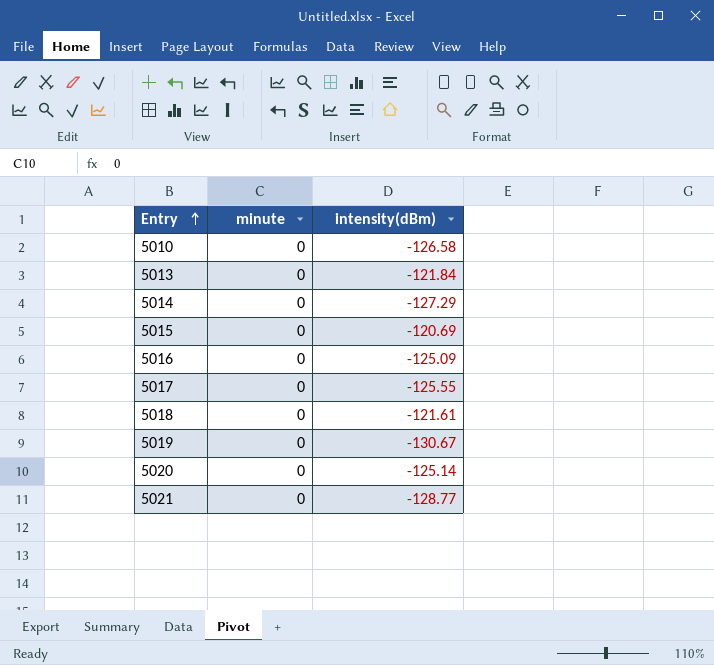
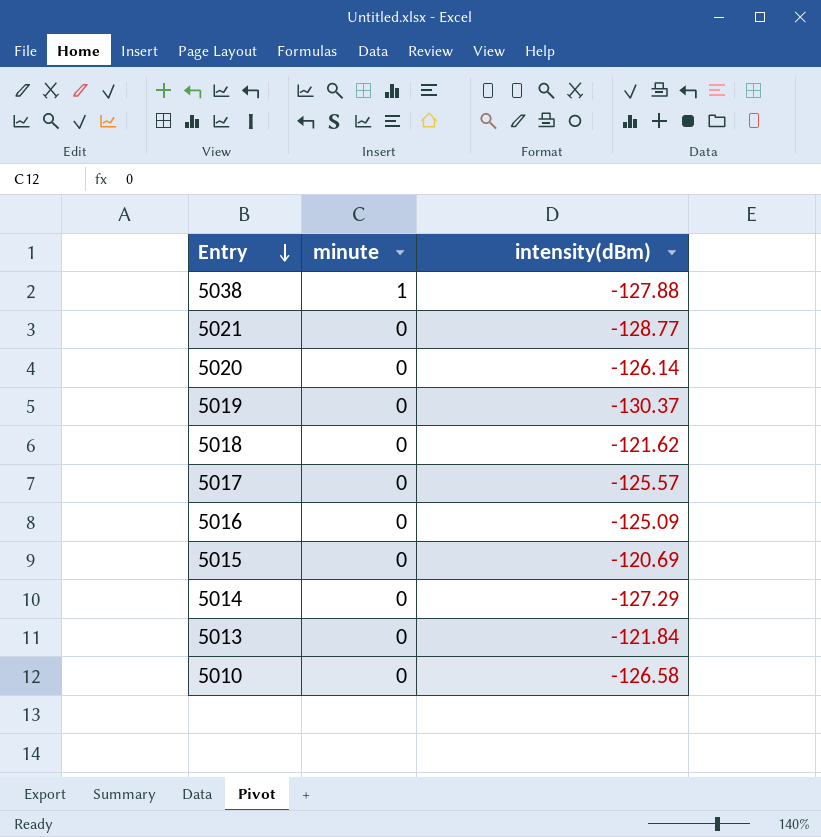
row order: Entry ascending -> Entry descending
row 5038: none -> 1 | -127.88
5020 | intensity(dBm): -125.14 -> -126.14
5019 | intensity(dBm): -130.67 -> -130.37
5018 | intensity(dBm): -121.61 -> -121.62
5017 | intensity(dBm): -125.55 -> -125.57

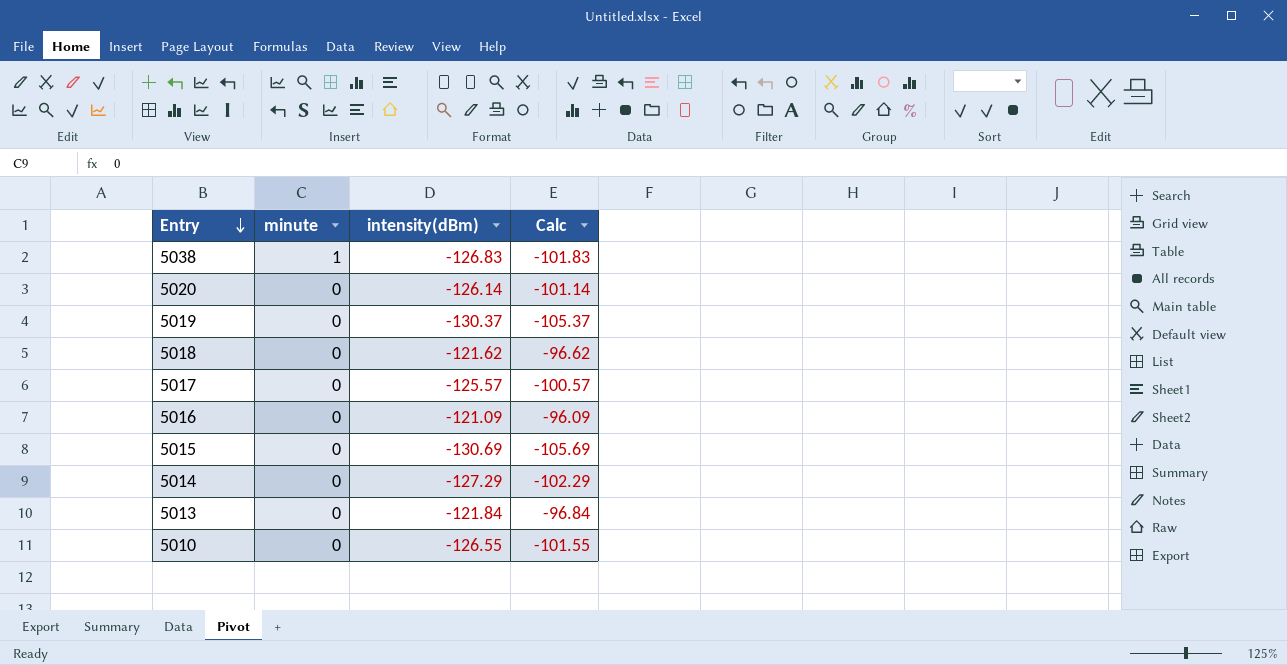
column Calc | formula: none -> [intensity(dBm)] + 25
row 5021: 0 | -128.77 -> none
5038 | intensity(dBm): -127.88 -> -126.83
5016 | intensity(dBm): -125.09 -> -121.09
5015 | intensity(dBm): -120.69 -> -130.69
5010 | intensity(dBm): -126.58 -> -126.55

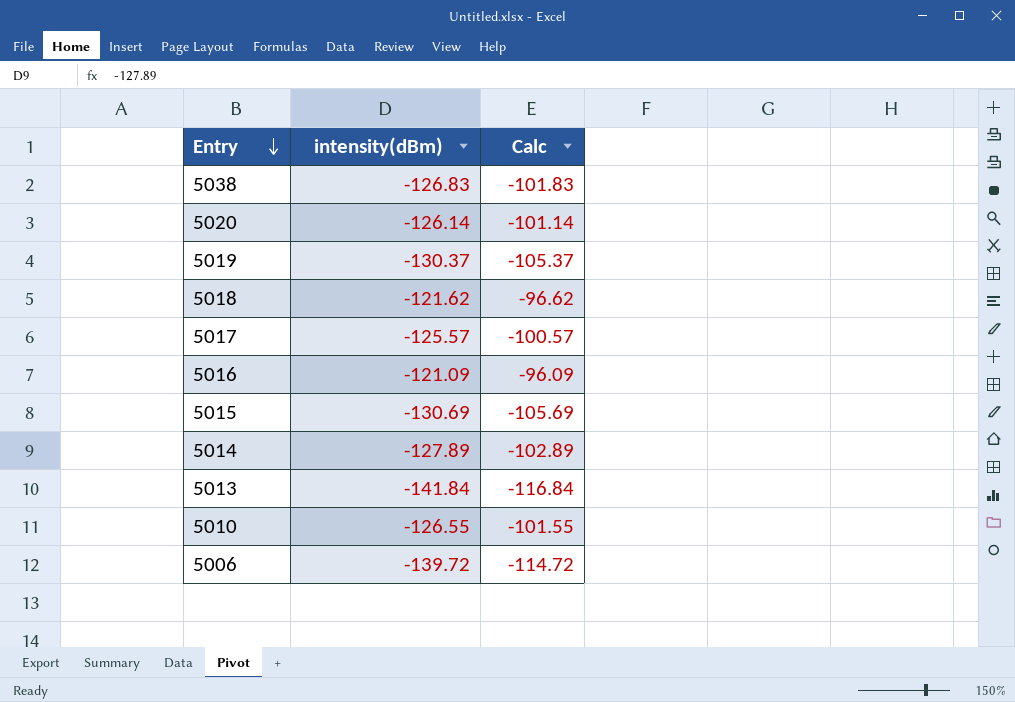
column minute | position: 2 -> none
5014 | intensity(dBm): -127.29 -> -127.89
5014 | Calc: -102.29 -> -102.89
5013 | intensity(dBm): -121.84 -> -141.84
5013 | Calc: -96.84 -> -116.84
row 5006: none -> -139.72 | -114.72

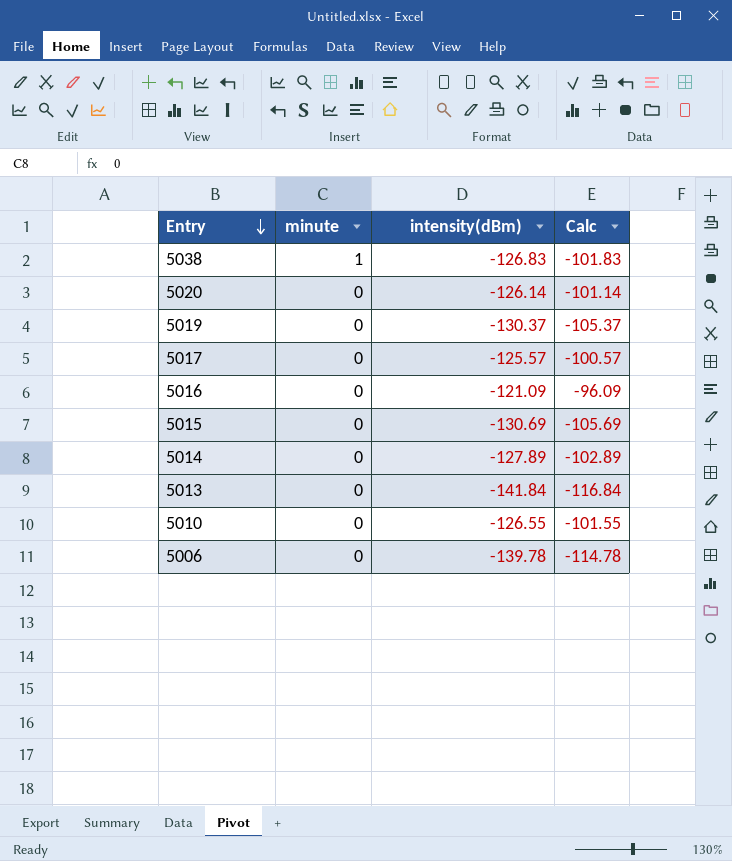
column minute | position: none -> 2
row 5018: -121.62 | -96.62 -> none
5006 | intensity(dBm): -139.72 -> -139.78
5006 | Calc: -114.72 -> -114.78

